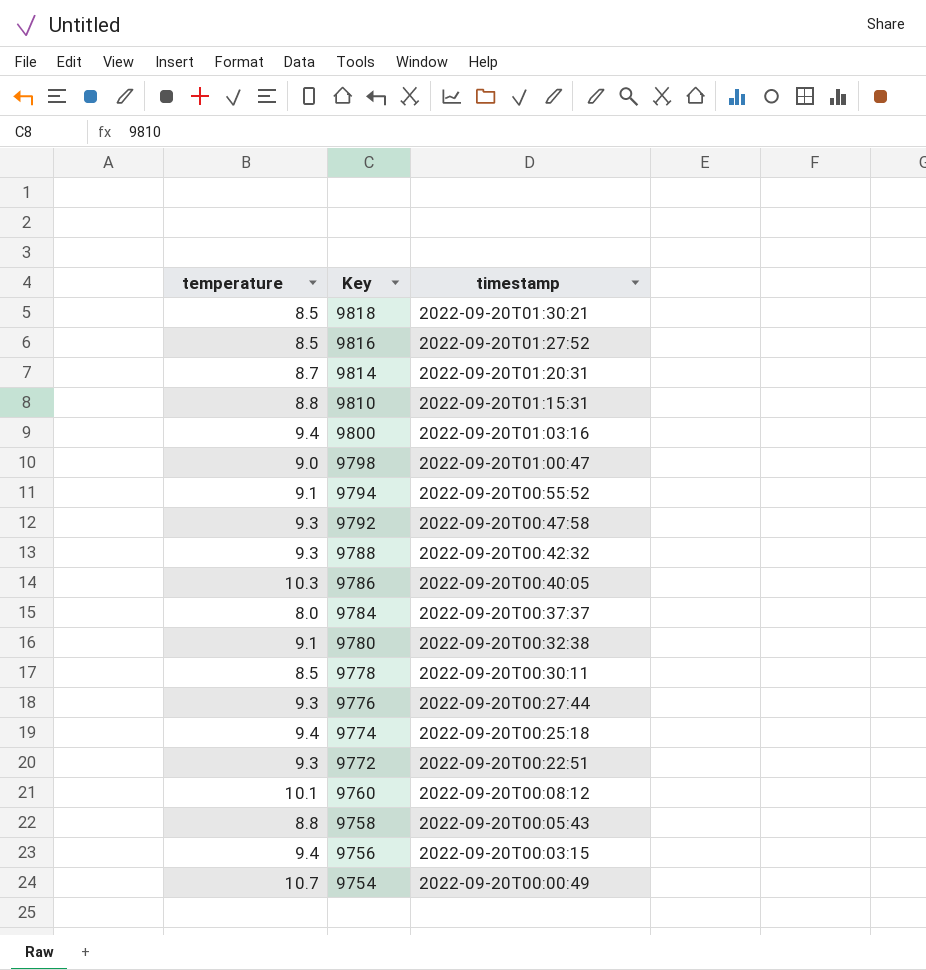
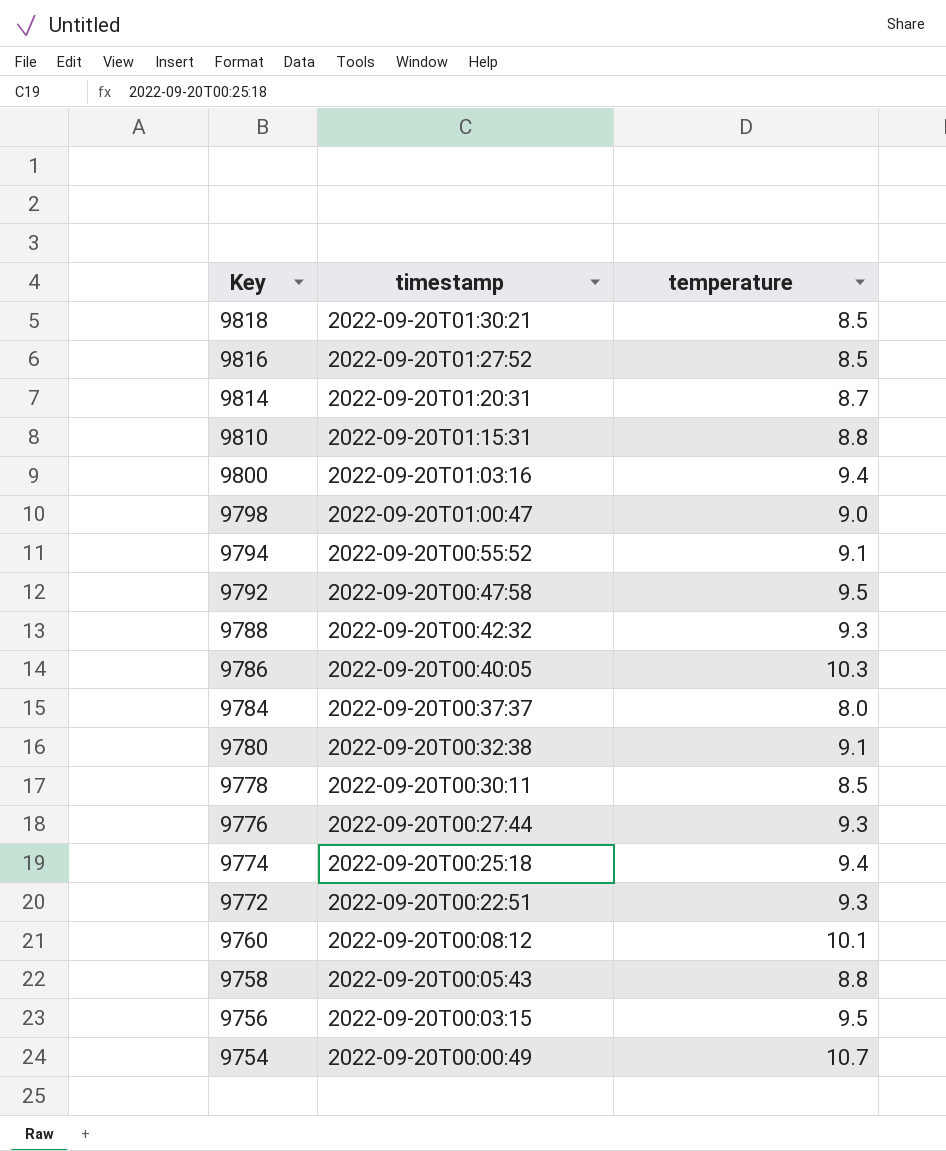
column temperature | position: 1 -> 3
9792 | temperature: 9.3 -> 9.5
9756 | temperature: 9.4 -> 9.5

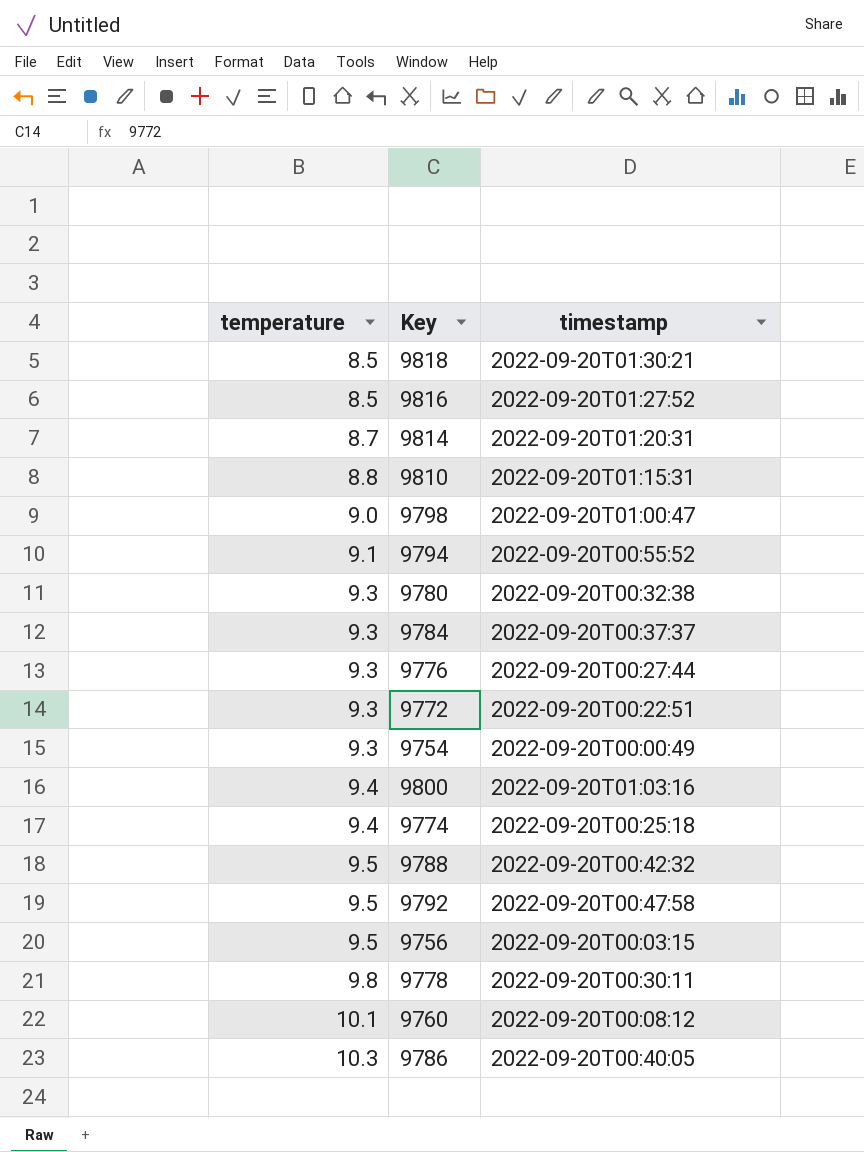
row order: Key descending -> temperature ascending
column temperature | position: 3 -> 1
row 9758: 2022-09-20T00:05:43 | 8.8 -> none
9780 | temperature: 9.1 -> 9.3
9784 | temperature: 8.0 -> 9.3
9754 | temperature: 10.7 -> 9.3
9788 | temperature: 9.3 -> 9.5
9778 | temperature: 8.5 -> 9.8

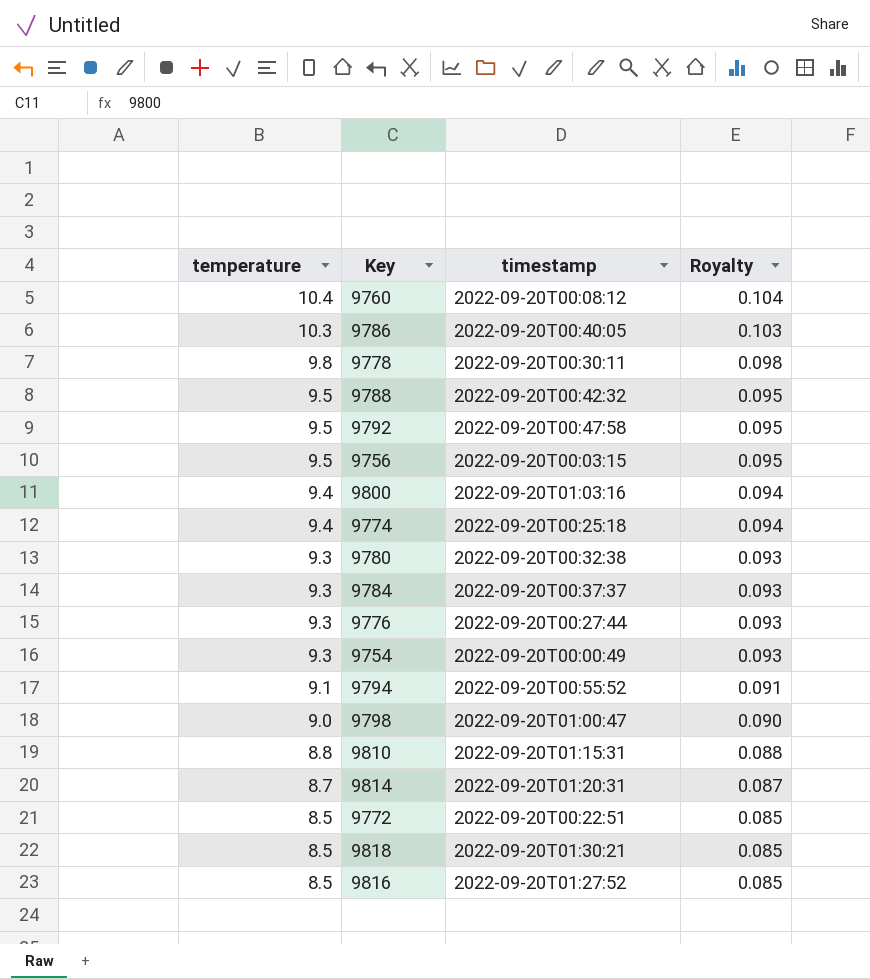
row order: temperature ascending -> temperature descending
column Royalty | formula: none -> [temperature] * 0.01
9760 | temperature: 10.1 -> 10.4
9772 | temperature: 9.3 -> 8.5

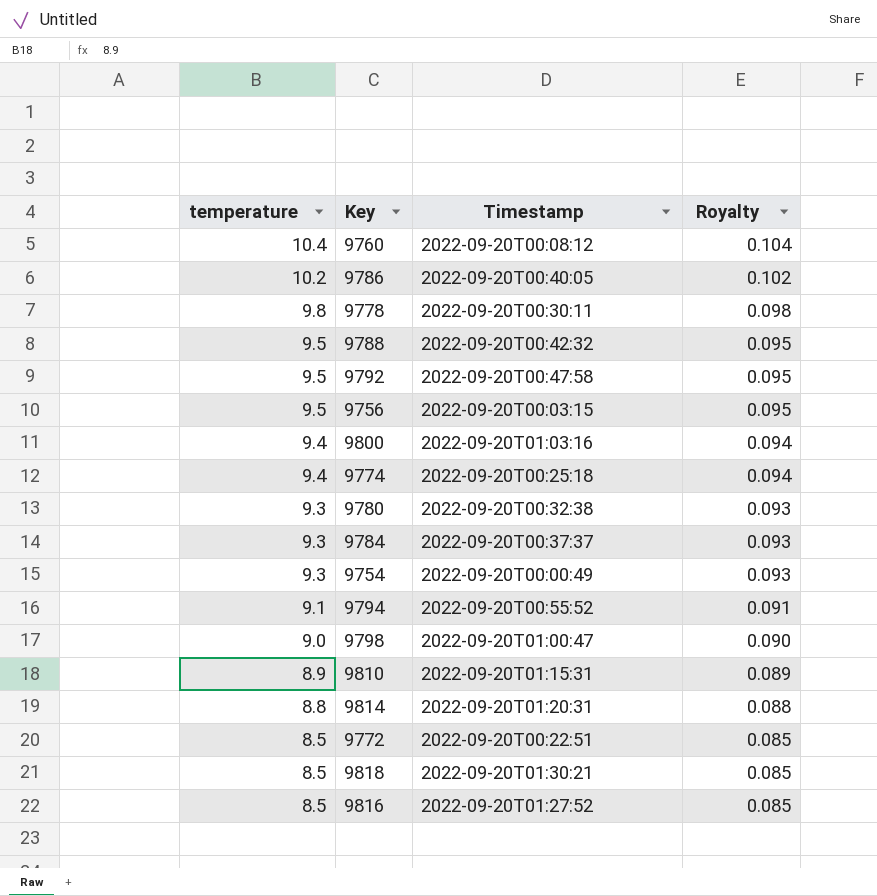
column name: timestamp -> Timestamp
row 9776: 9.3 | 2022-09-20T00:27:44 | 0.093 -> none
9786 | temperature: 10.3 -> 10.2
9786 | Royalty: 0.103 -> 0.102
9810 | temperature: 8.8 -> 8.9
9810 | Royalty: 0.088 -> 0.089
9814 | temperature: 8.7 -> 8.8
9814 | Royalty: 0.087 -> 0.088

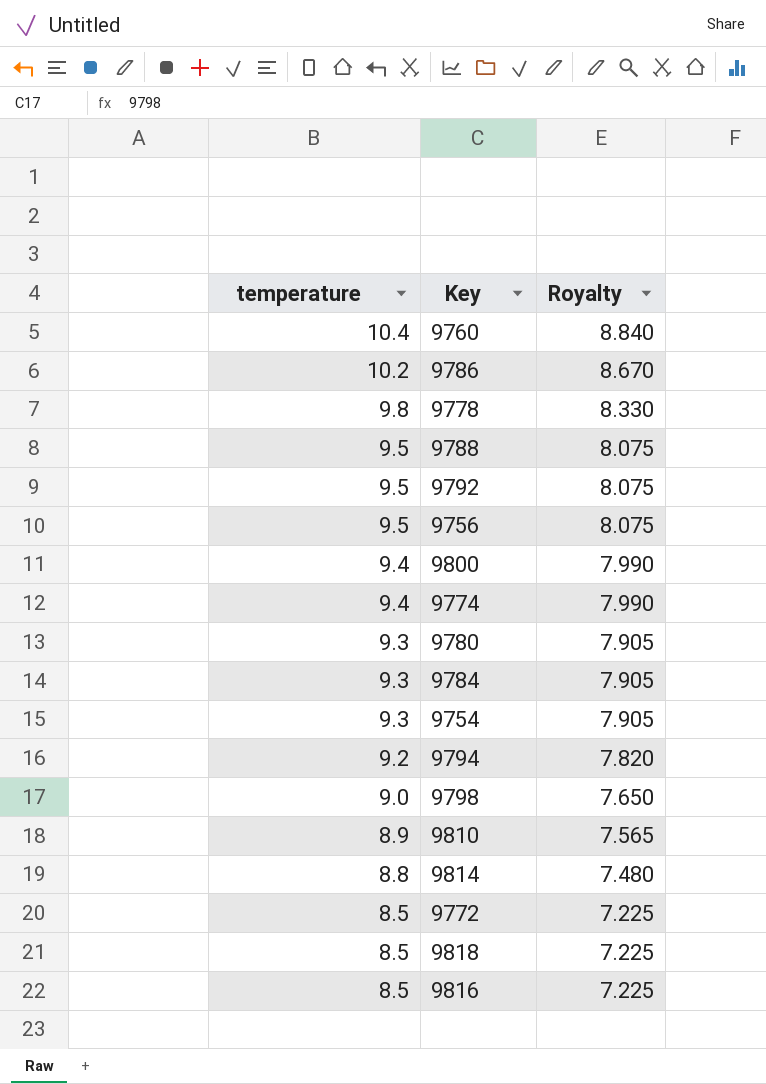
column Timestamp | position: 3 -> none
column Royalty | formula: [temperature] * 0.01 -> [temperature] * 0.85
9794 | temperature: 9.1 -> 9.2

